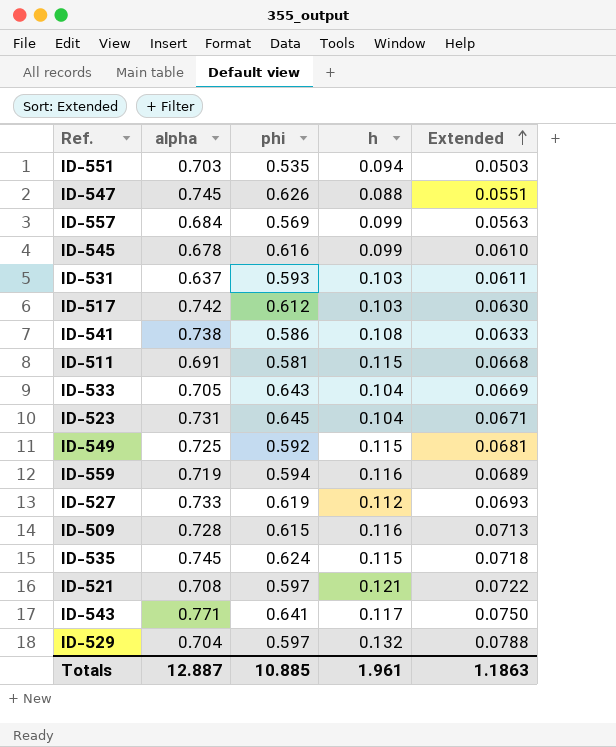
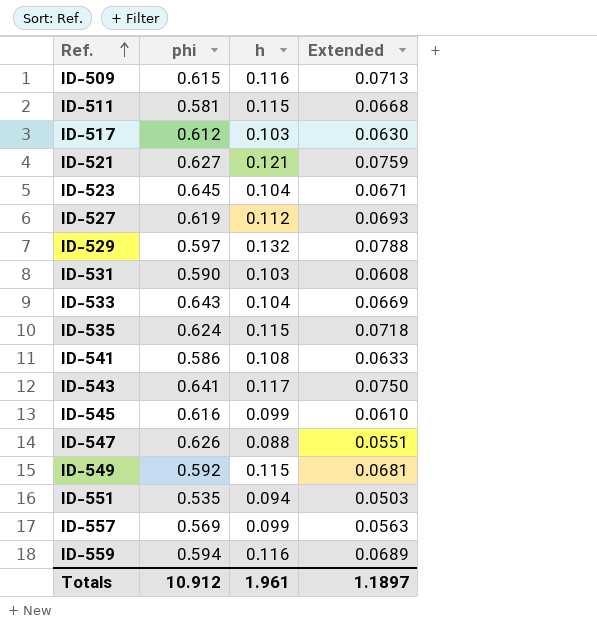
row order: Extended ascending -> Ref. ascending
column alpha | position: 2 -> none
ID-521 | phi: 0.597 -> 0.627
ID-521 | Extended: 0.0722 -> 0.0759
ID-531 | phi: 0.593 -> 0.590
ID-531 | Extended: 0.0611 -> 0.0608
Totals | phi: 10.885 -> 10.912
Totals | Extended: 1.1863 -> 1.1897

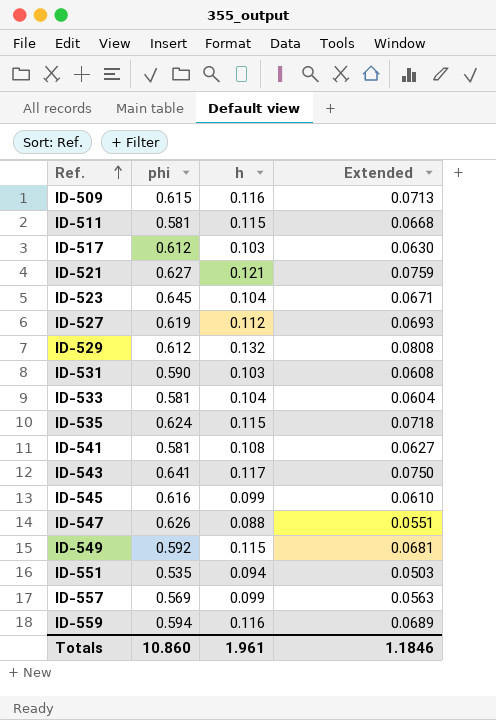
ID-529 | phi: 0.597 -> 0.612
ID-529 | Extended: 0.0788 -> 0.0808
ID-533 | phi: 0.643 -> 0.581
ID-533 | Extended: 0.0669 -> 0.0604
ID-541 | phi: 0.586 -> 0.581
ID-541 | Extended: 0.0633 -> 0.0627
Totals | phi: 10.912 -> 10.860
Totals | Extended: 1.1897 -> 1.1846

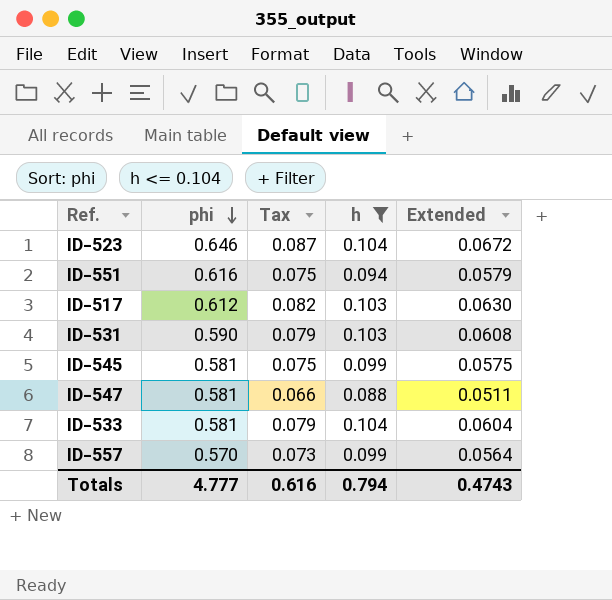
filter: none -> h <= 0.104
row order: Ref. ascending -> phi descending
column Tax | formula: none -> [Extended] * 1.3
ID-523 | phi: 0.645 -> 0.646
ID-523 | Extended: 0.0671 -> 0.0672
ID-551 | phi: 0.535 -> 0.616
ID-551 | Extended: 0.0503 -> 0.0579
ID-545 | phi: 0.616 -> 0.581
ID-545 | Extended: 0.0610 -> 0.0575
ID-547 | phi: 0.626 -> 0.581
ID-547 | Extended: 0.0551 -> 0.0511
ID-557 | phi: 0.569 -> 0.570
ID-557 | Extended: 0.0563 -> 0.0564
Totals | phi: 10.860 -> 4.777
Totals | h: 1.961 -> 0.794
Totals | Extended: 1.1846 -> 0.4743

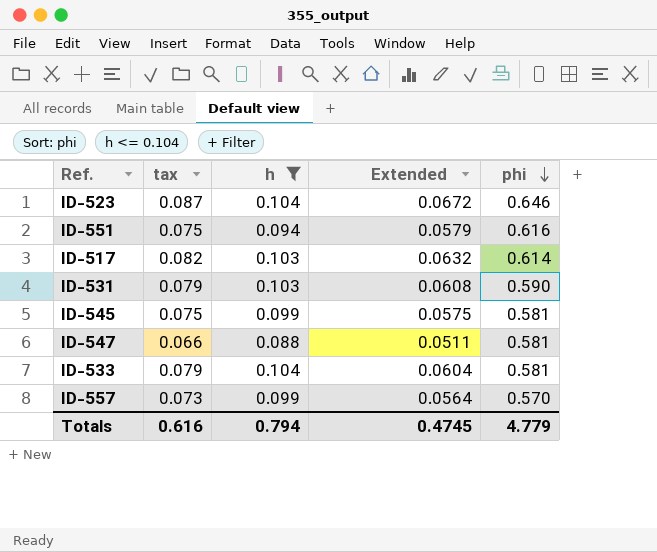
column name: Tax -> tax
column phi | position: 2 -> 5
ID-517 | Extended: 0.0630 -> 0.0632
ID-517 | phi: 0.612 -> 0.614
Totals | Extended: 0.4743 -> 0.4745
Totals | phi: 4.777 -> 4.779

